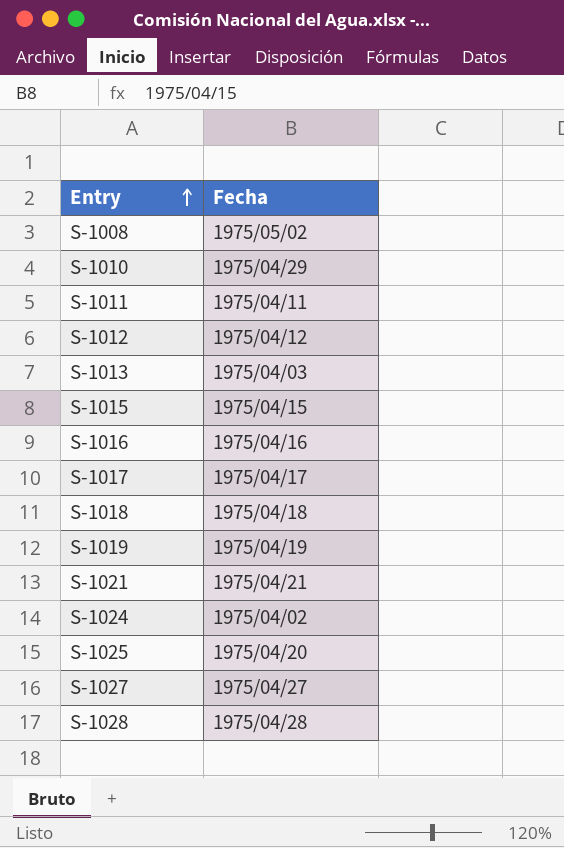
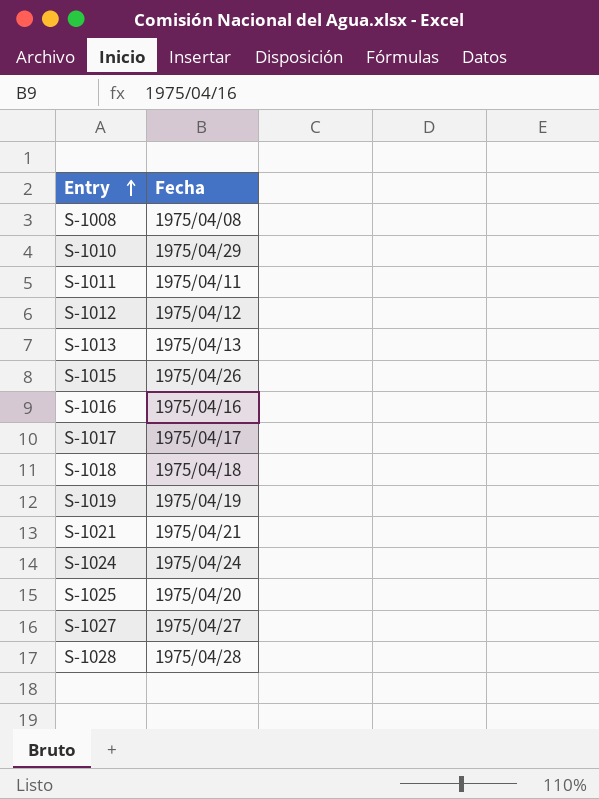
S-1008 | Fecha: 1975/05/02 -> 1975/04/08
S-1013 | Fecha: 1975/04/03 -> 1975/04/13
S-1015 | Fecha: 1975/04/15 -> 1975/04/26
S-1024 | Fecha: 1975/04/02 -> 1975/04/24

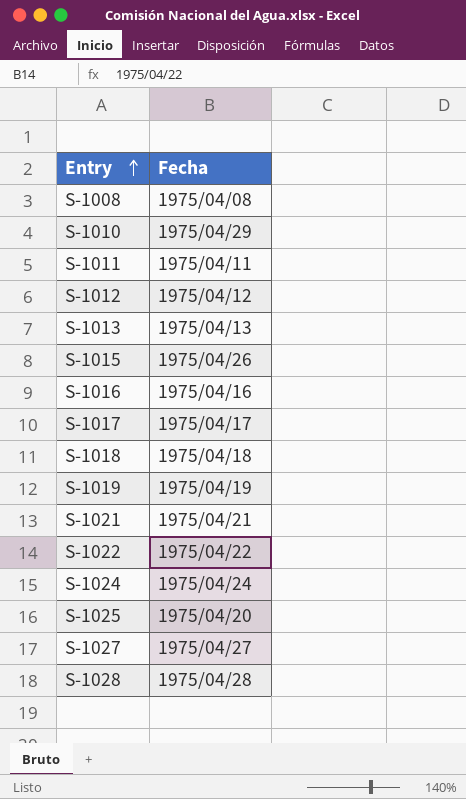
row S-1022: none -> 1975/04/22

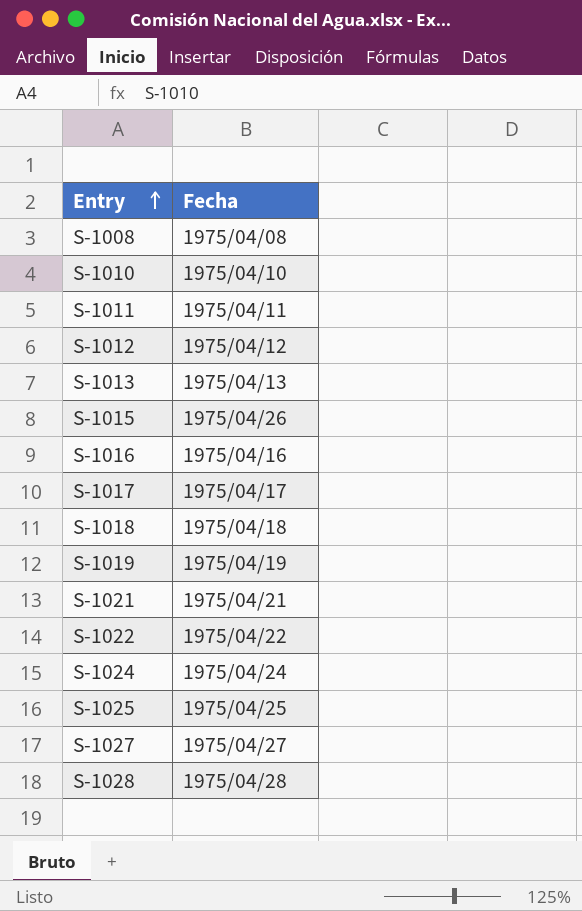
S-1010 | Fecha: 1975/04/29 -> 1975/04/10
S-1025 | Fecha: 1975/04/20 -> 1975/04/25

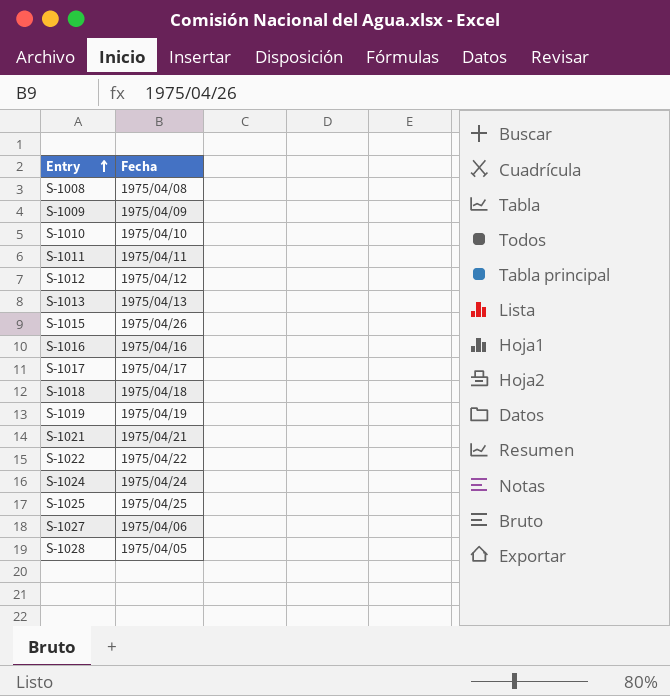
row S-1009: none -> 1975/04/09
S-1027 | Fecha: 1975/04/27 -> 1975/04/06
S-1028 | Fecha: 1975/04/28 -> 1975/04/05

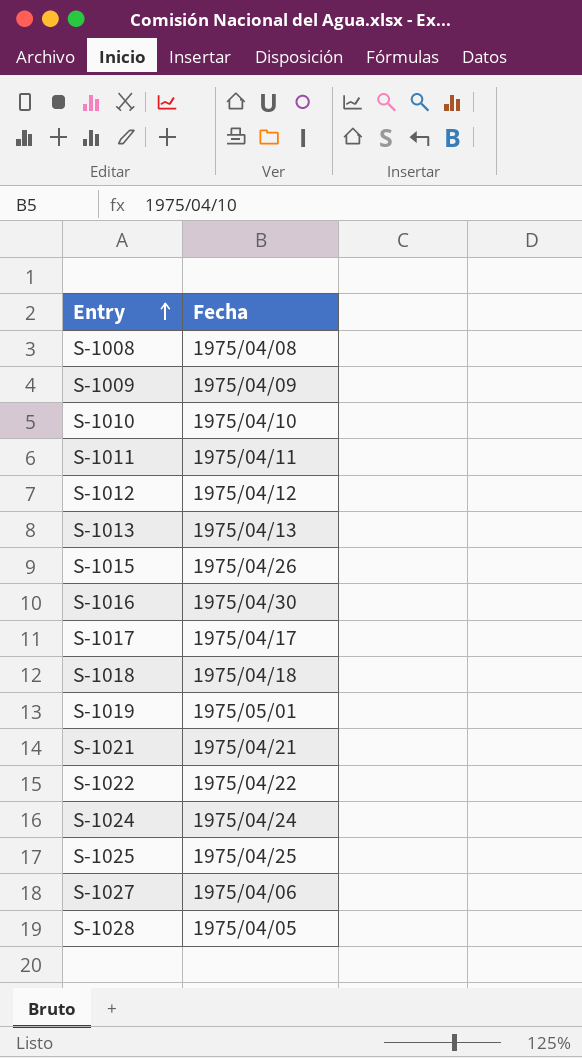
S-1016 | Fecha: 1975/04/16 -> 1975/04/30
S-1019 | Fecha: 1975/04/19 -> 1975/05/01

